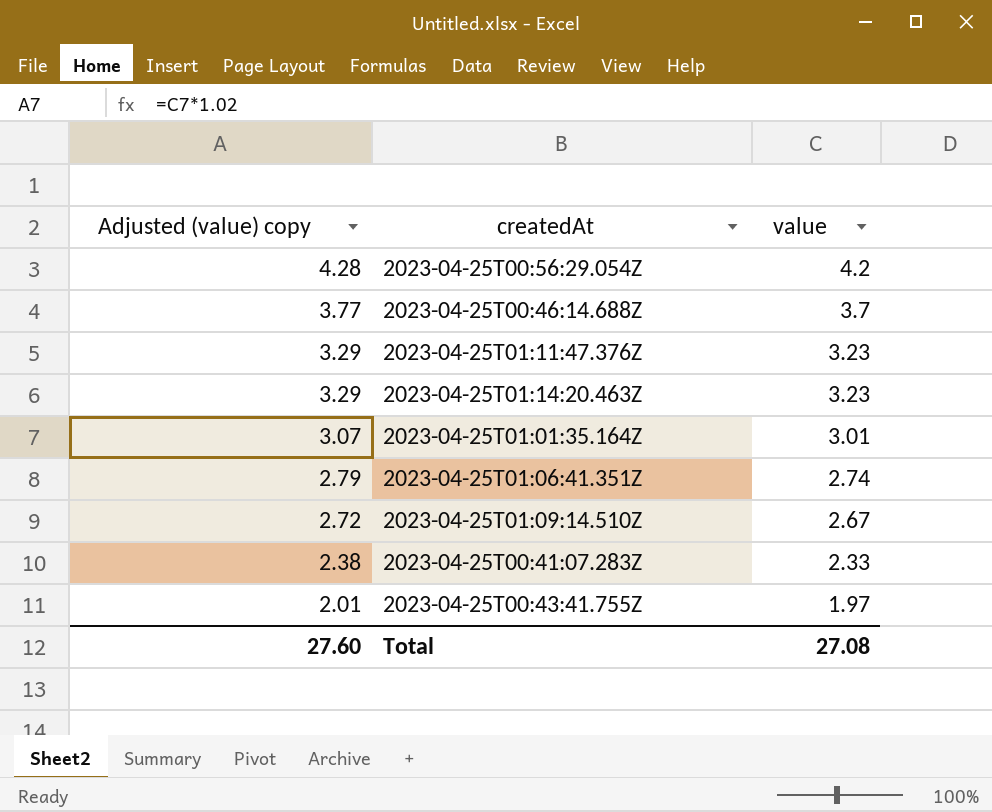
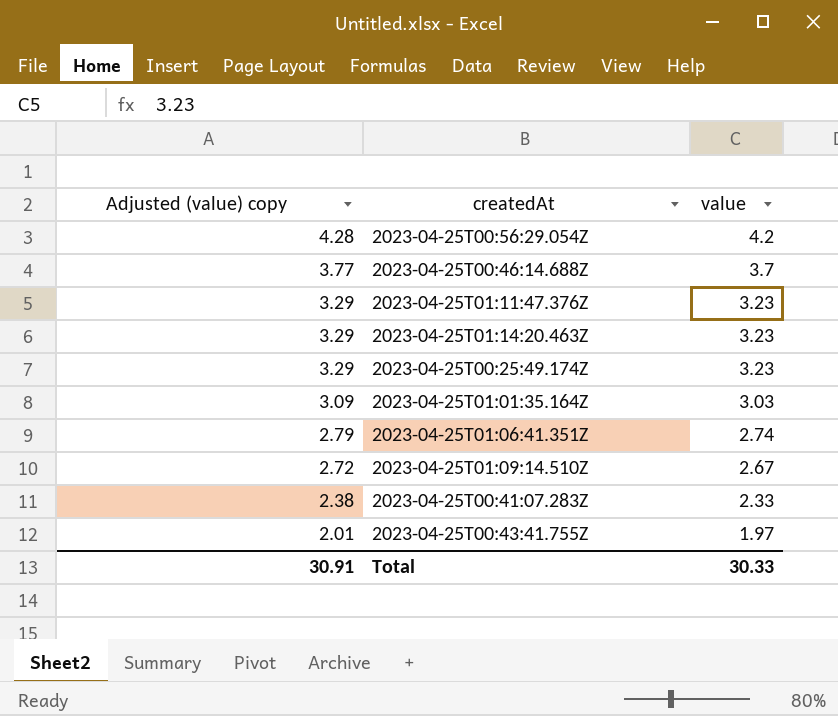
row 2023-04-25T00:25:49.174Z: none -> 3.29 | 3.23
2023-04-25T01:01:35.164Z | Adjusted (value) copy: 3.07 -> 3.09
2023-04-25T01:01:35.164Z | value: 3.01 -> 3.03
Total | Adjusted (value) copy: 27.60 -> 30.91
Total | value: 27.08 -> 30.33

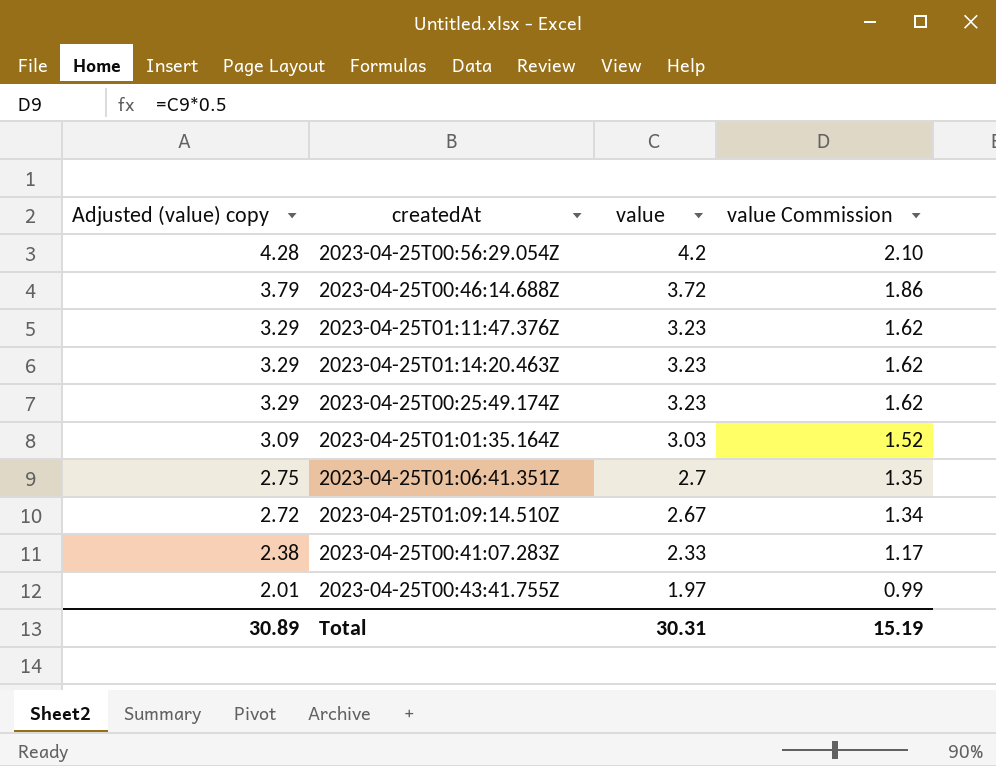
column value Commission | formula: none -> [value] * 0.5
2023-04-25T00:46:14.688Z | Adjusted (value) copy: 3.77 -> 3.79
2023-04-25T00:46:14.688Z | value: 3.7 -> 3.72
2023-04-25T01:06:41.351Z | Adjusted (value) copy: 2.79 -> 2.75
2023-04-25T01:06:41.351Z | value: 2.74 -> 2.7
Total | Adjusted (value) copy: 30.91 -> 30.89
Total | value: 30.33 -> 30.31

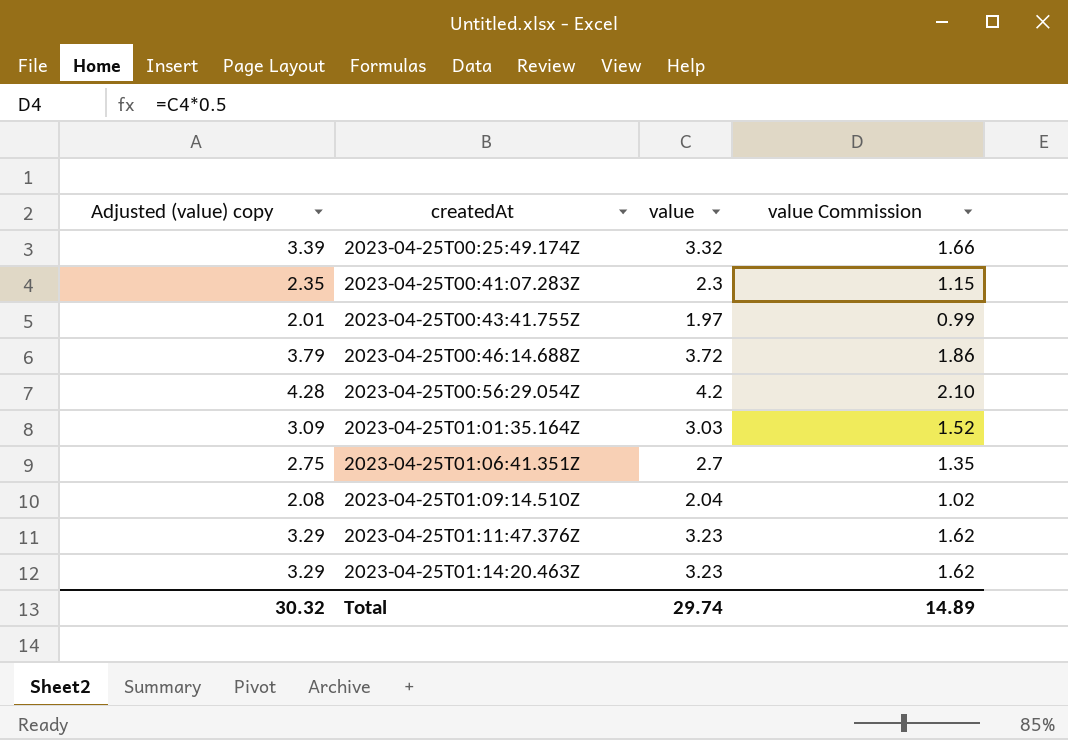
row order: Adjusted (value) copy descending -> createdAt ascending
2023-04-25T00:25:49.174Z | Adjusted (value) copy: 3.29 -> 3.39
2023-04-25T00:25:49.174Z | value: 3.23 -> 3.32
2023-04-25T00:25:49.174Z | value Commission: 1.62 -> 1.66
2023-04-25T00:41:07.283Z | Adjusted (value) copy: 2.38 -> 2.35
2023-04-25T00:41:07.283Z | value: 2.33 -> 2.3
2023-04-25T00:41:07.283Z | value Commission: 1.17 -> 1.15
2023-04-25T01:09:14.510Z | Adjusted (value) copy: 2.72 -> 2.08
2023-04-25T01:09:14.510Z | value: 2.67 -> 2.04
2023-04-25T01:09:14.510Z | value Commission: 1.34 -> 1.02
Total | Adjusted (value) copy: 30.89 -> 30.32
Total | value: 30.31 -> 29.74
Total | value Commission: 15.19 -> 14.89

